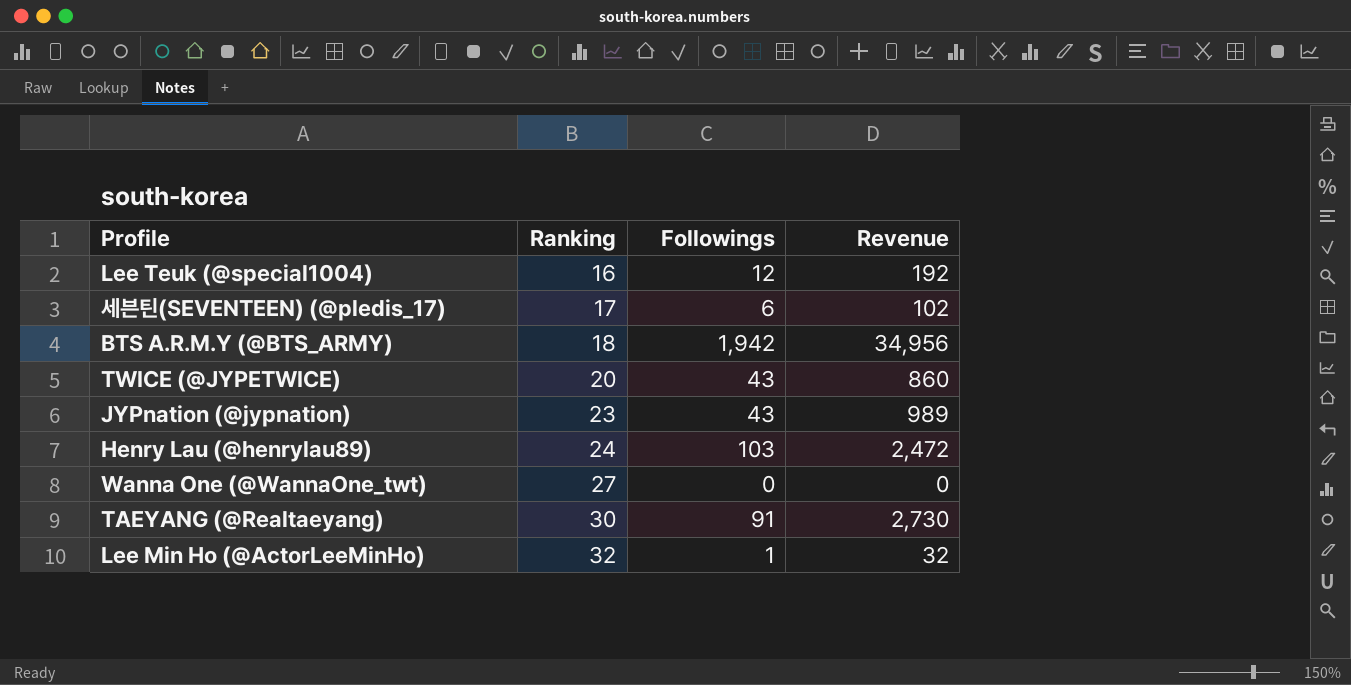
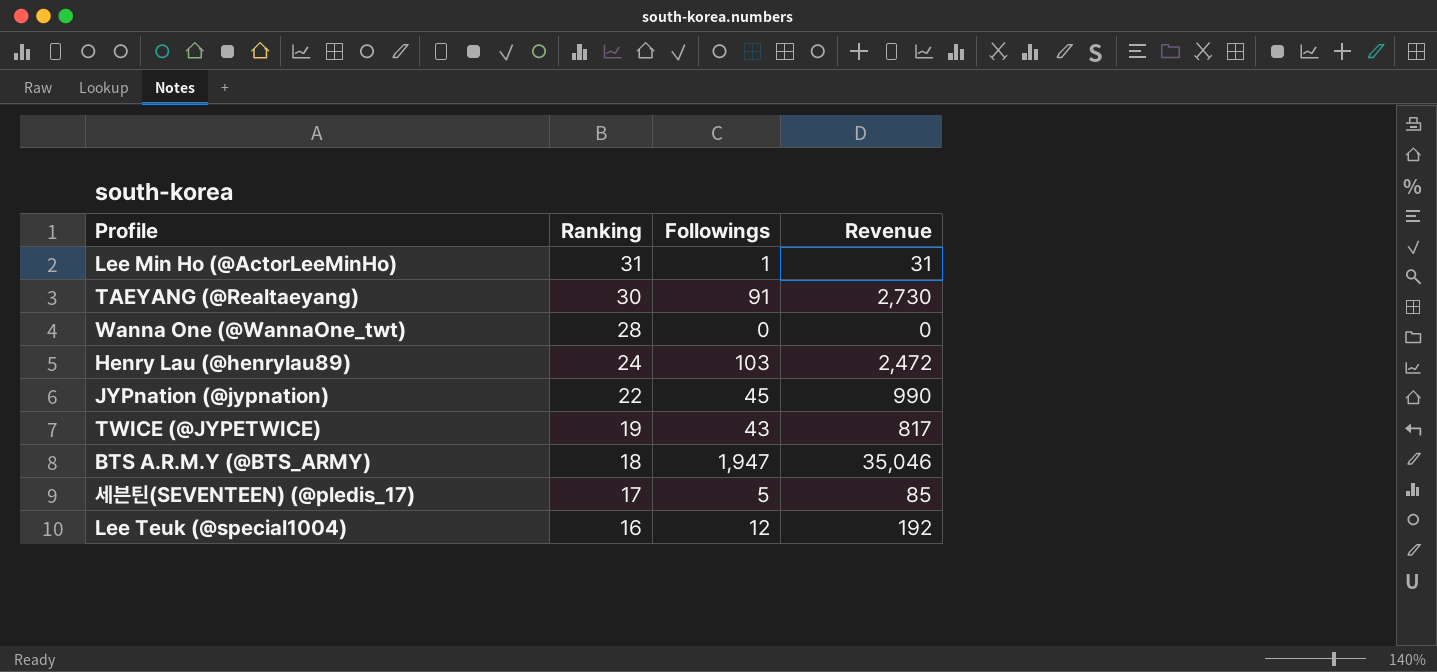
row order: Ranking ascending -> Ranking descending
Lee Min Ho (@ActorLeeMinHo) | Ranking: 32 -> 31
Lee Min Ho (@ActorLeeMinHo) | Revenue: 32 -> 31
Wanna One (@WannaOne_twt) | Ranking: 27 -> 28
JYPnation (@jypnation) | Ranking: 23 -> 22
JYPnation (@jypnation) | Followings: 43 -> 45
JYPnation (@jypnation) | Revenue: 989 -> 990
TWICE (@JYPETWICE) | Ranking: 20 -> 19
TWICE (@JYPETWICE) | Revenue: 860 -> 817
BTS A.R.M.Y (@BTS_ARMY) | Followings: 1,942 -> 1,947
BTS A.R.M.Y (@BTS_ARMY) | Revenue: 34,956 -> 35,046
세븐틴(SEVENTEEN) (@pledis_17) | Followings: 6 -> 5
세븐틴(SEVENTEEN) (@pledis_17) | Revenue: 102 -> 85

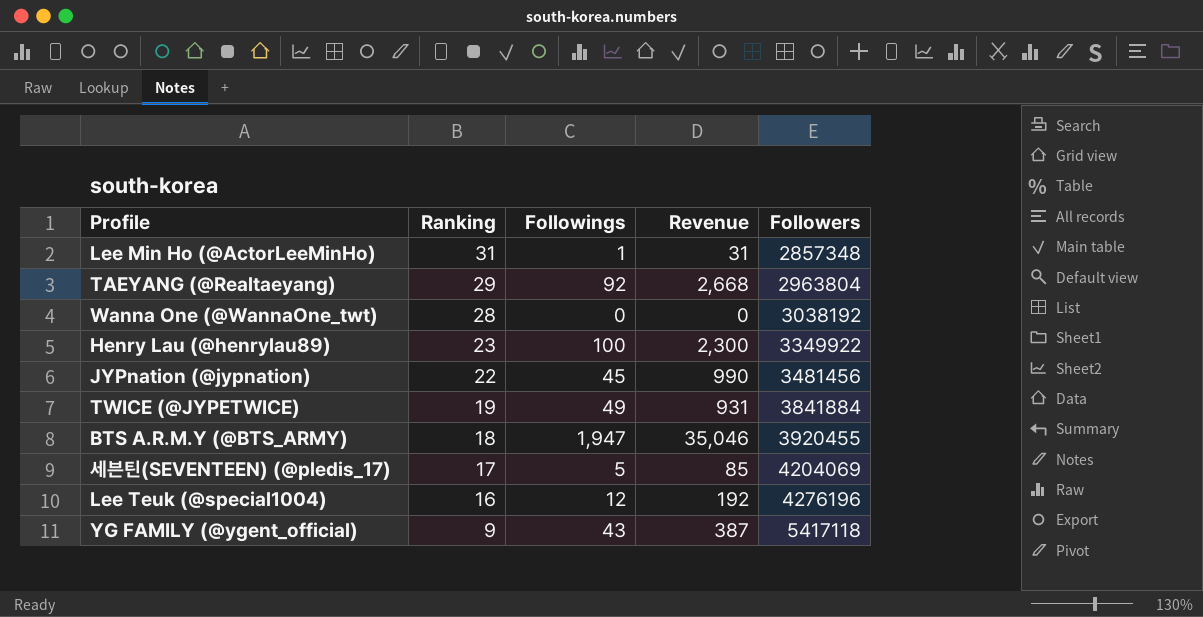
column Followers | position: none -> 5
TAEYANG (@Realtaeyang) | Ranking: 30 -> 29
TAEYANG (@Realtaeyang) | Followings: 91 -> 92
TAEYANG (@Realtaeyang) | Revenue: 2,730 -> 2,668
Henry Lau (@henrylau89) | Ranking: 24 -> 23
Henry Lau (@henrylau89) | Followings: 103 -> 100
Henry Lau (@henrylau89) | Revenue: 2,472 -> 2,300
TWICE (@JYPETWICE) | Followings: 43 -> 49
TWICE (@JYPETWICE) | Revenue: 817 -> 931
row YG FAMILY (@ygent_official): none -> 9 | 43 | 387 | 5417118

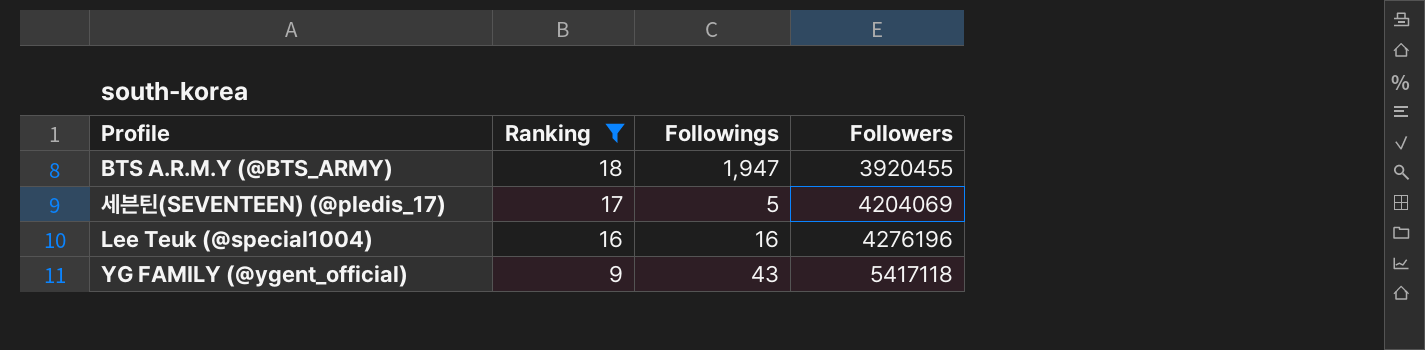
filter: none -> Ranking <= 18
column Revenue | formula: [Ranking] * [Followings] -> none
Lee Teuk (@special1004) | Followings: 12 -> 16

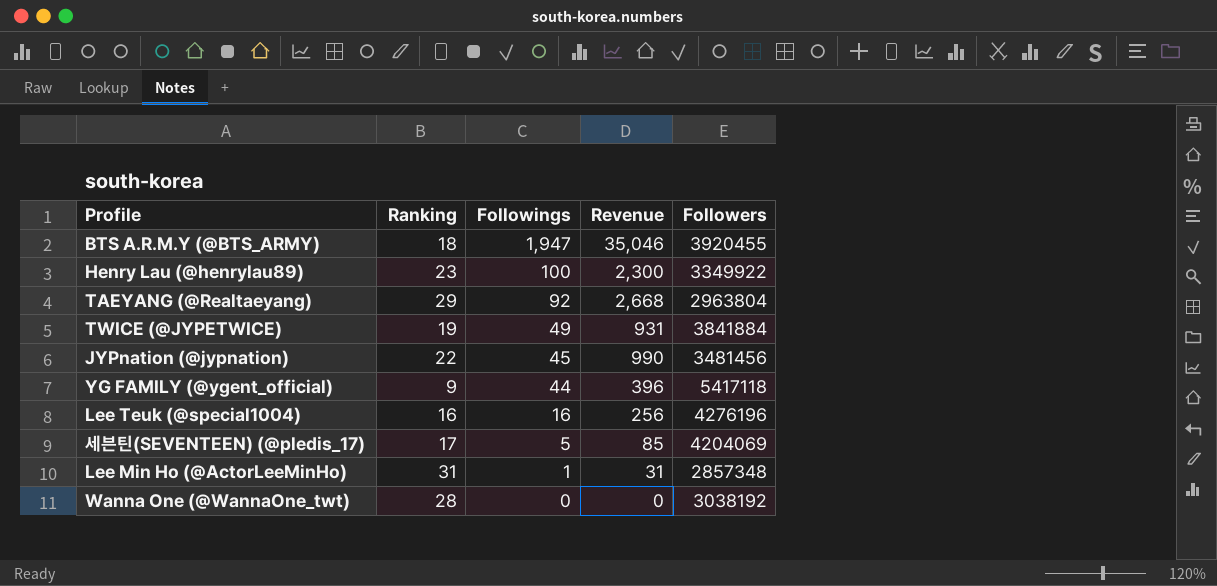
filter: Ranking <= 18 -> none
row order: Ranking descending -> Followings descending
column Revenue | formula: none -> [Ranking] * [Followings]
YG FAMILY (@ygent_official) | Followings: 43 -> 44

